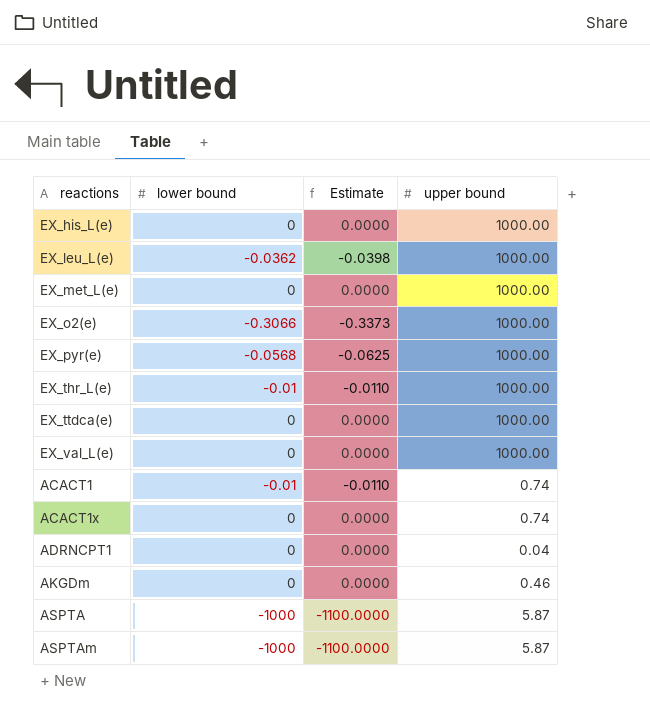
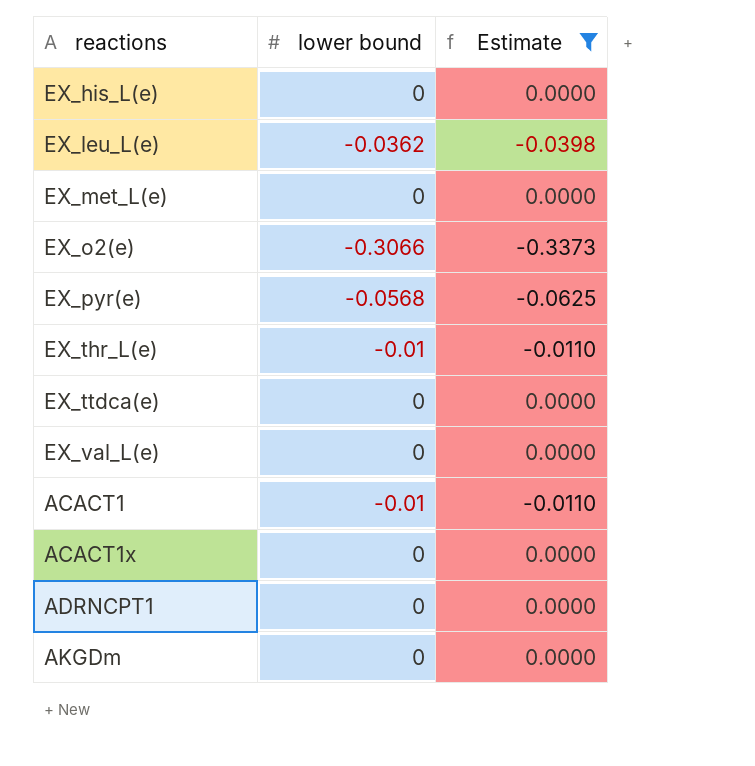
filter: none -> Estimate != -1100.0000
column upper bound | position: 4 -> none

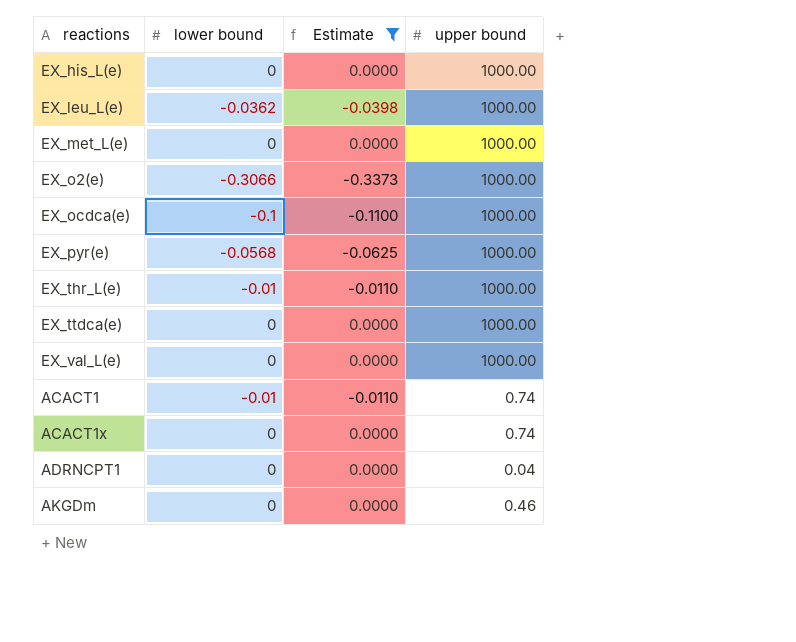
column upper bound | position: none -> 4
row EX_ocdca(e): none -> -0.1 | -0.1100 | 1000.00

